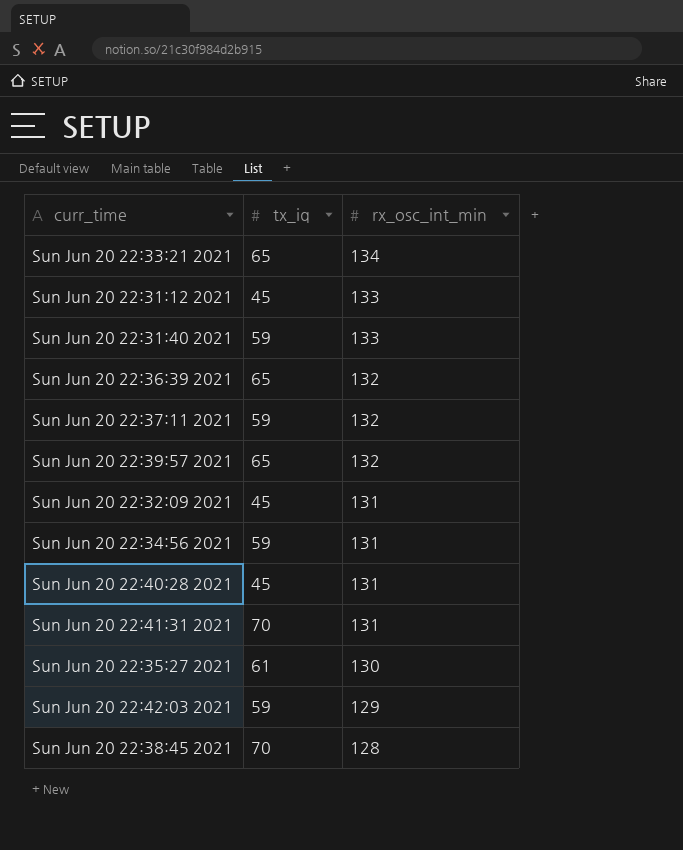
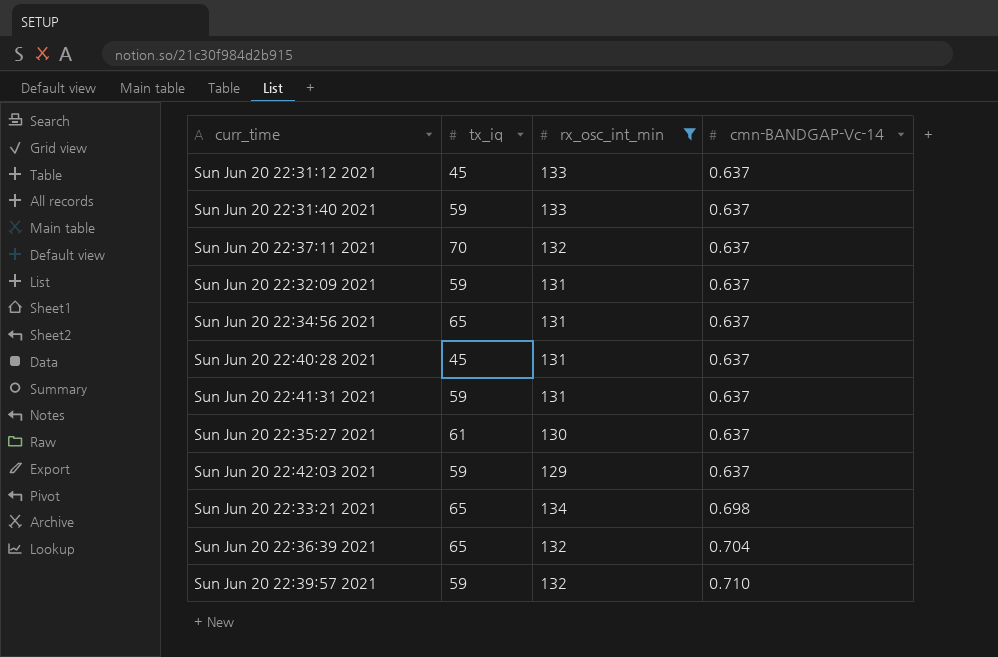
filter: none -> rx_osc_int_min != 128
row order: rx_osc_int_min descending -> cmn-BANDGAP-Vc-14 ascending
column cmn-BANDGAP-Vc-14 | position: none -> 4
Sun Jun 20 22:37:11 2021 | tx_iq: 59 -> 70
Sun Jun 20 22:32:09 2021 | tx_iq: 45 -> 59
Sun Jun 20 22:34:56 2021 | tx_iq: 59 -> 65
Sun Jun 20 22:41:31 2021 | tx_iq: 70 -> 59
Sun Jun 20 22:39:57 2021 | tx_iq: 65 -> 59

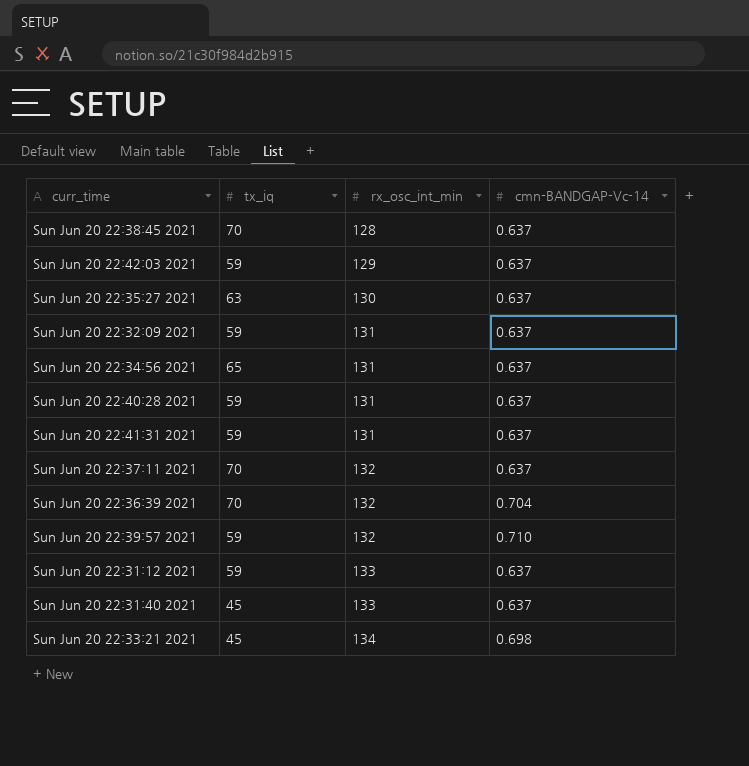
filter: rx_osc_int_min != 128 -> none
row order: cmn-BANDGAP-Vc-14 ascending -> rx_osc_int_min ascending
Sun Jun 20 22:35:27 2021 | tx_iq: 61 -> 63
Sun Jun 20 22:40:28 2021 | tx_iq: 45 -> 59
Sun Jun 20 22:36:39 2021 | tx_iq: 65 -> 70
Sun Jun 20 22:31:12 2021 | tx_iq: 45 -> 59
Sun Jun 20 22:31:40 2021 | tx_iq: 59 -> 45
Sun Jun 20 22:33:21 2021 | tx_iq: 65 -> 45

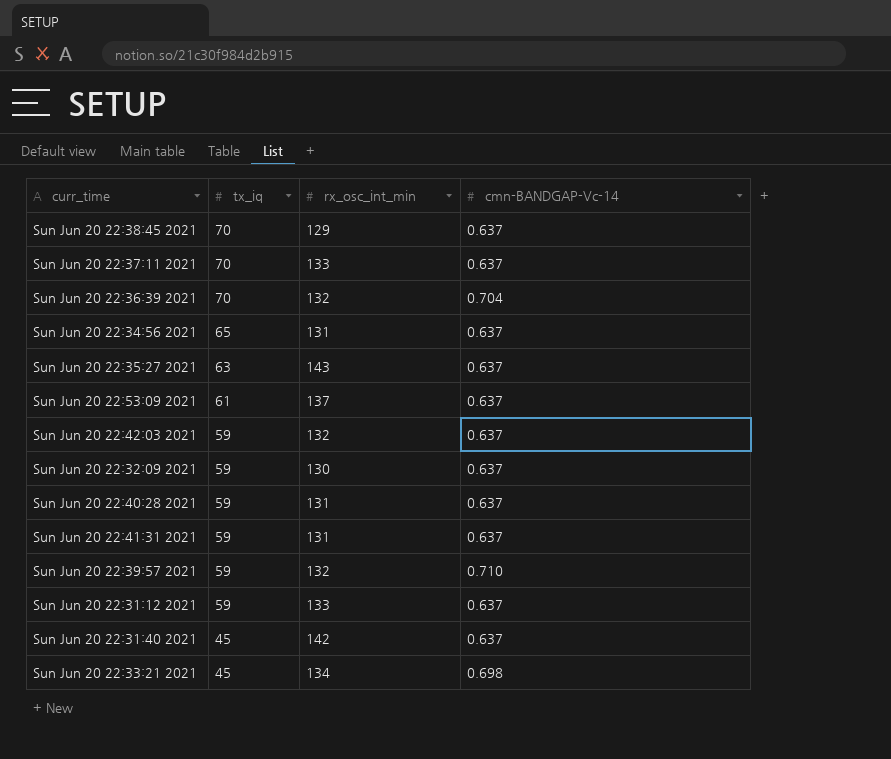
row order: rx_osc_int_min ascending -> tx_iq descending
Sun Jun 20 22:38:45 2021 | rx_osc_int_min: 128 -> 129
Sun Jun 20 22:37:11 2021 | rx_osc_int_min: 132 -> 133
Sun Jun 20 22:35:27 2021 | rx_osc_int_min: 130 -> 143
row Sun Jun 20 22:53:09 2021: none -> 61 | 137 | 0.637
Sun Jun 20 22:42:03 2021 | rx_osc_int_min: 129 -> 132
Sun Jun 20 22:32:09 2021 | rx_osc_int_min: 131 -> 130
Sun Jun 20 22:31:40 2021 | rx_osc_int_min: 133 -> 142

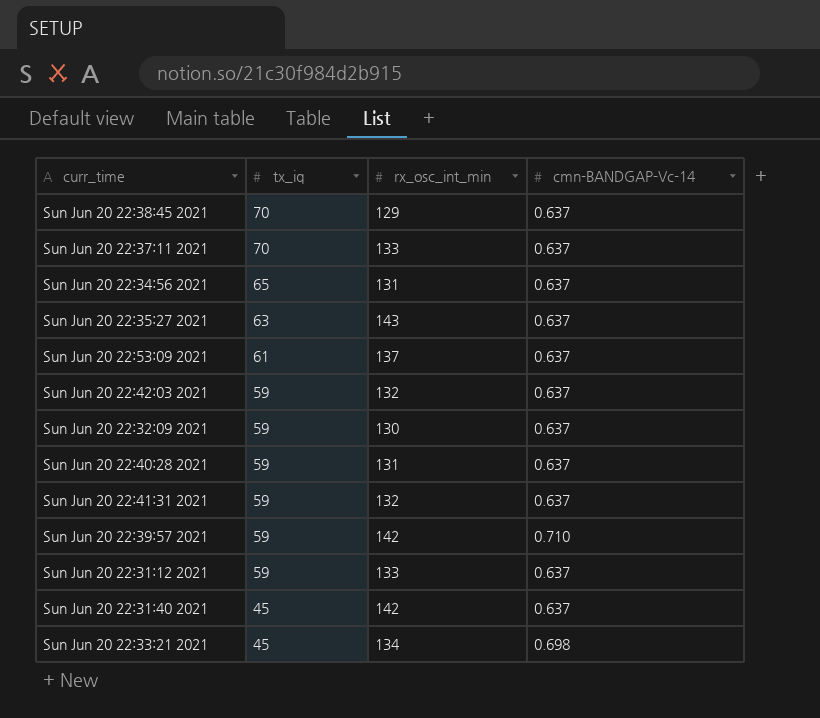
row Sun Jun 20 22:36:39 2021: 70 | 132 | 0.704 -> none
Sun Jun 20 22:41:31 2021 | rx_osc_int_min: 131 -> 132
Sun Jun 20 22:39:57 2021 | rx_osc_int_min: 132 -> 142

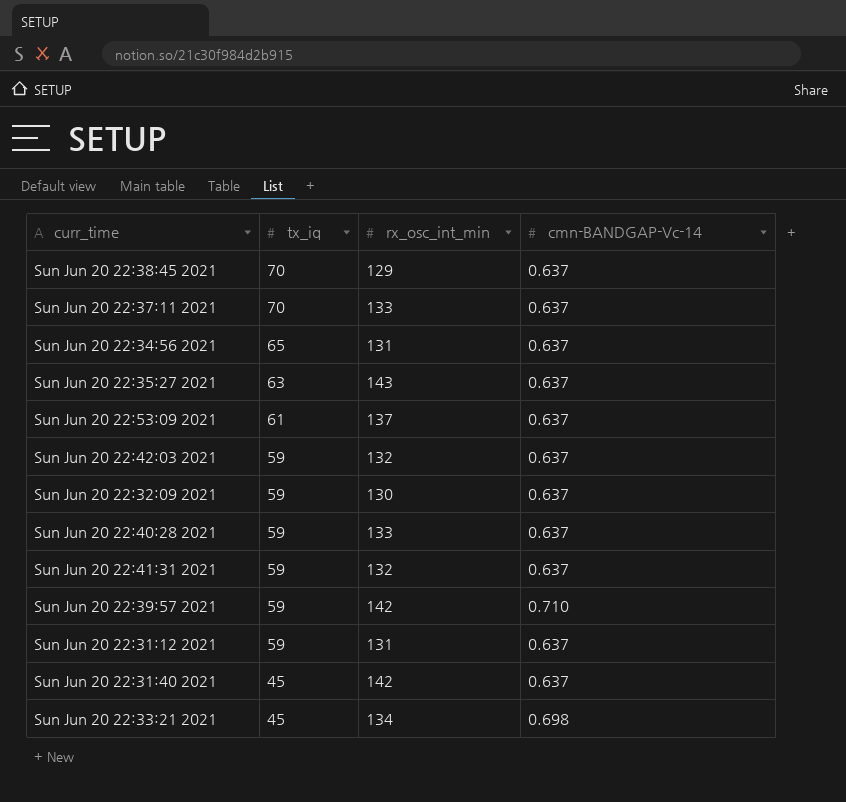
Sun Jun 20 22:40:28 2021 | rx_osc_int_min: 131 -> 133
Sun Jun 20 22:31:12 2021 | rx_osc_int_min: 133 -> 131

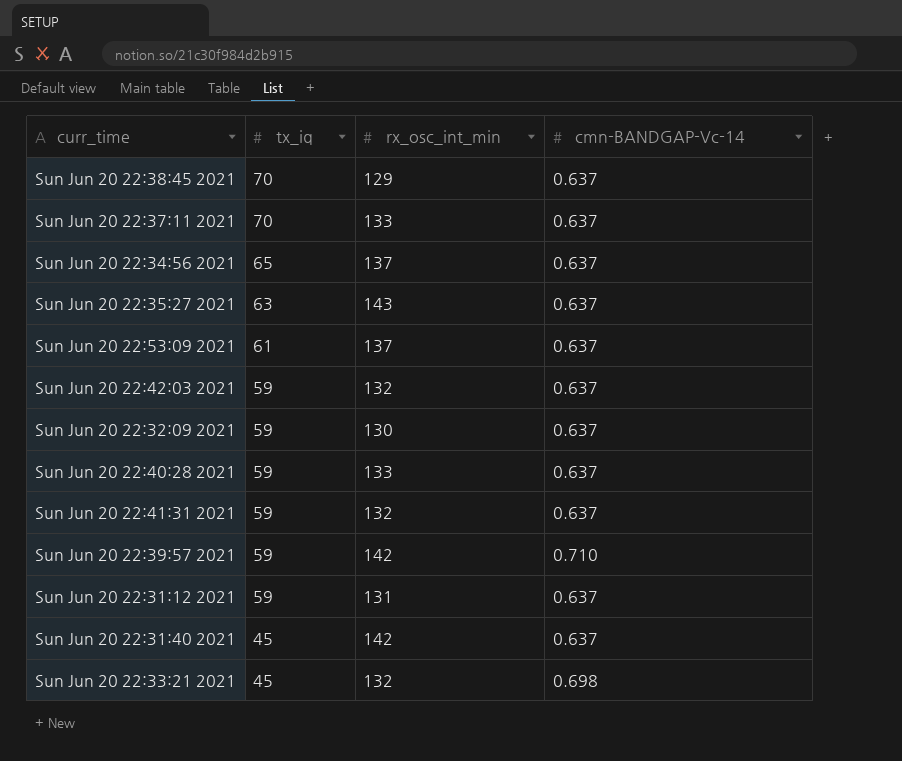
Sun Jun 20 22:34:56 2021 | rx_osc_int_min: 131 -> 137
Sun Jun 20 22:33:21 2021 | rx_osc_int_min: 134 -> 132

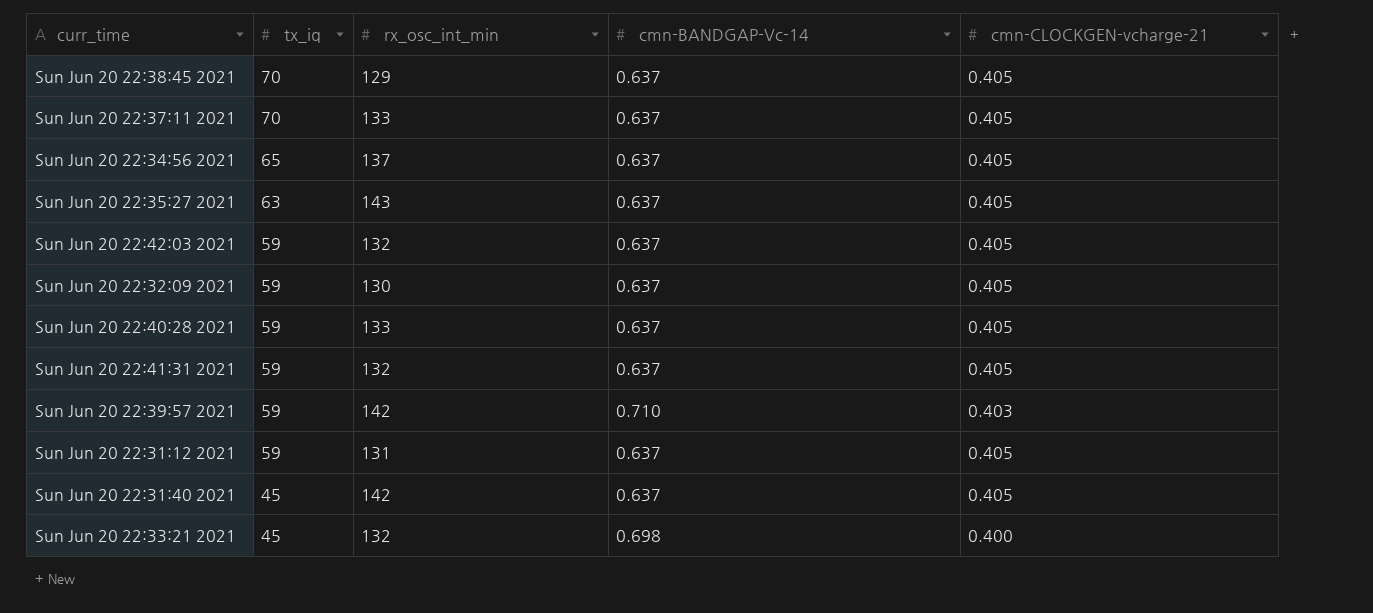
column cmn-CLOCKGEN-vcharge-21 | position: none -> 5
row Sun Jun 20 22:53:09 2021: 61 | 137 | 0.637 -> none

